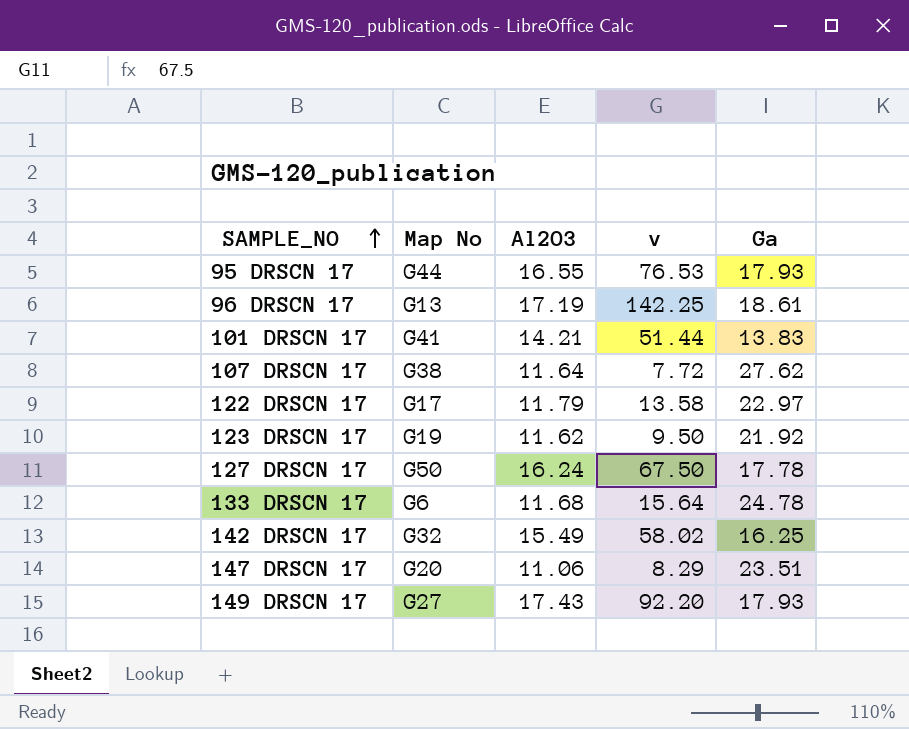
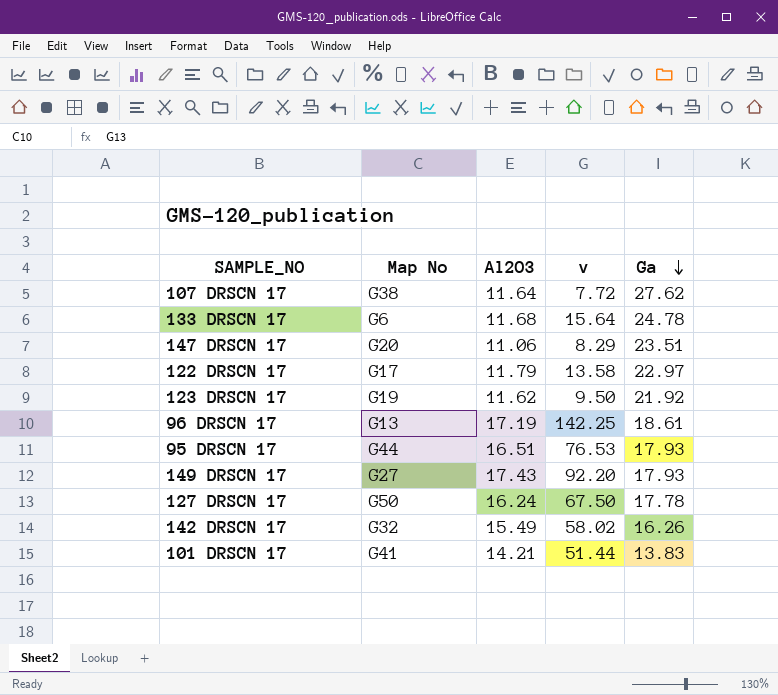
row order: SAMPLE_NO ascending -> Ga descending
95 DRSCN 17 | Al2O3: 16.55 -> 16.51
142 DRSCN 17 | Ga: 16.25 -> 16.26

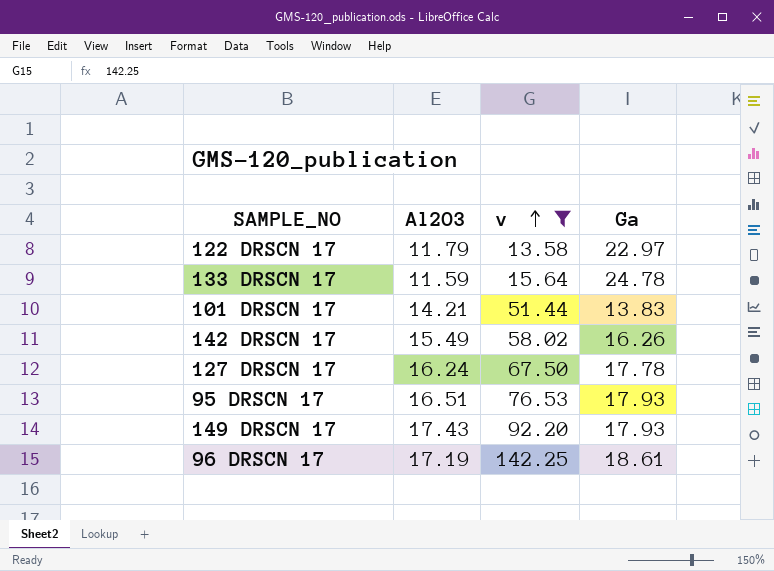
filter: none -> v >= 13.58
row order: Ga descending -> v ascending
column Map No | position: 2 -> none
133 DRSCN 17 | Al2O3: 11.68 -> 11.59

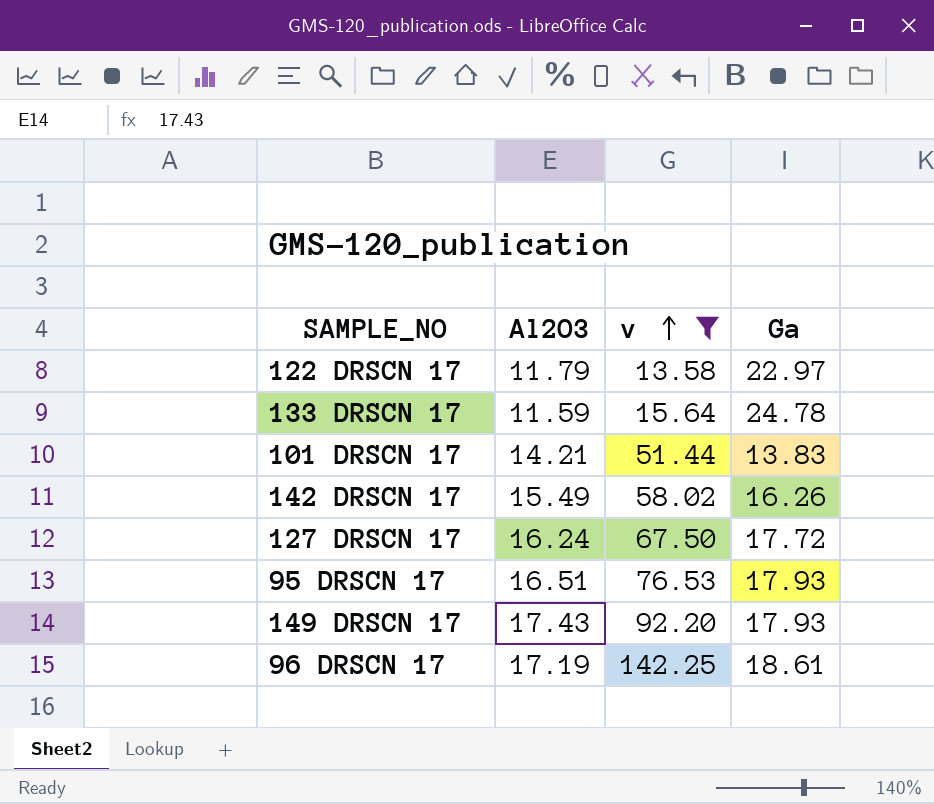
127 DRSCN 17 | Ga: 17.78 -> 17.72

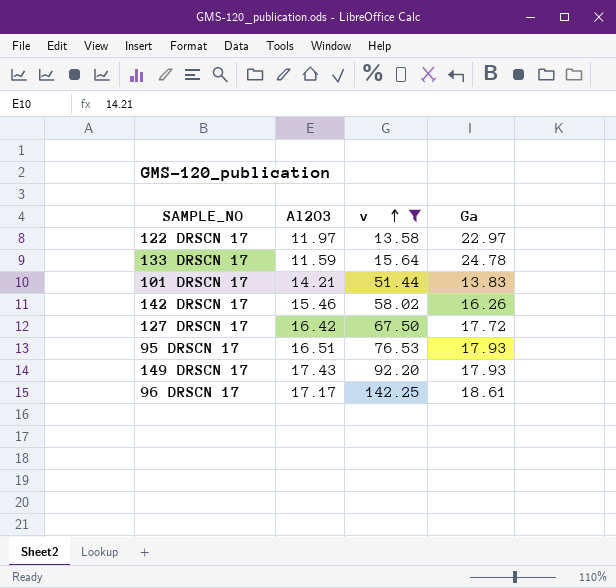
122 DRSCN 17 | Al2O3: 11.79 -> 11.97
142 DRSCN 17 | Al2O3: 15.49 -> 15.46
127 DRSCN 17 | Al2O3: 16.24 -> 16.42
96 DRSCN 17 | Al2O3: 17.19 -> 17.17

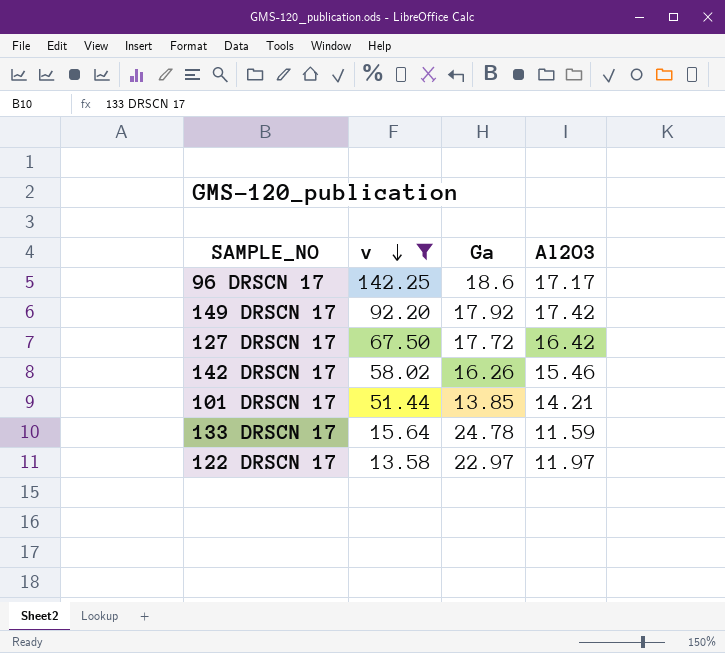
row order: v ascending -> v descending
column Al2O3 | position: 2 -> 4
row 95 DRSCN 17: 16.51 | 76.53 | 17.93 -> none
96 DRSCN 17 | Ga: 18.61 -> 18.6
149 DRSCN 17 | Ga: 17.93 -> 17.92
149 DRSCN 17 | Al2O3: 17.43 -> 17.42
101 DRSCN 17 | Ga: 13.83 -> 13.85

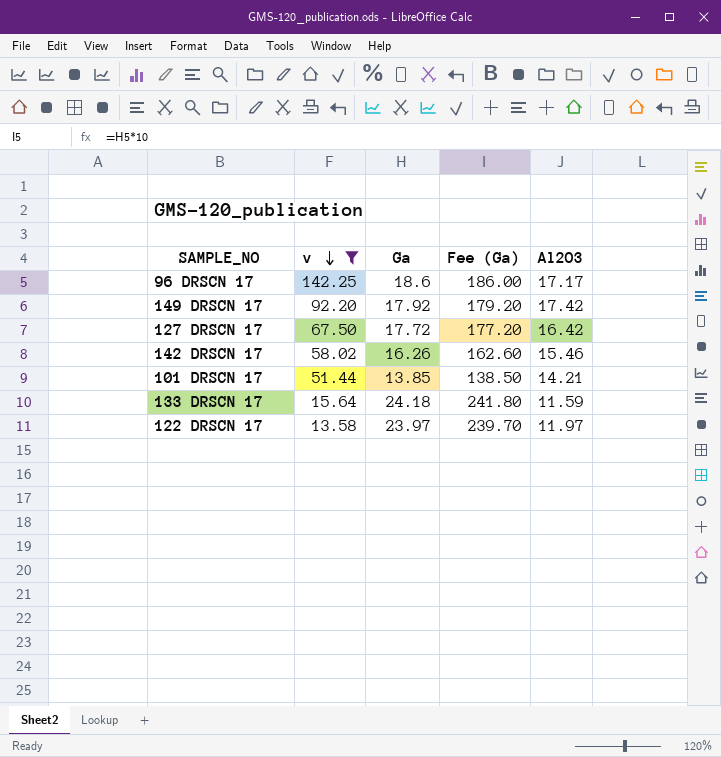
column Fee (Ga) | formula: none -> [Ga] * 10
133 DRSCN 17 | Ga: 24.78 -> 24.18
122 DRSCN 17 | Ga: 22.97 -> 23.97

